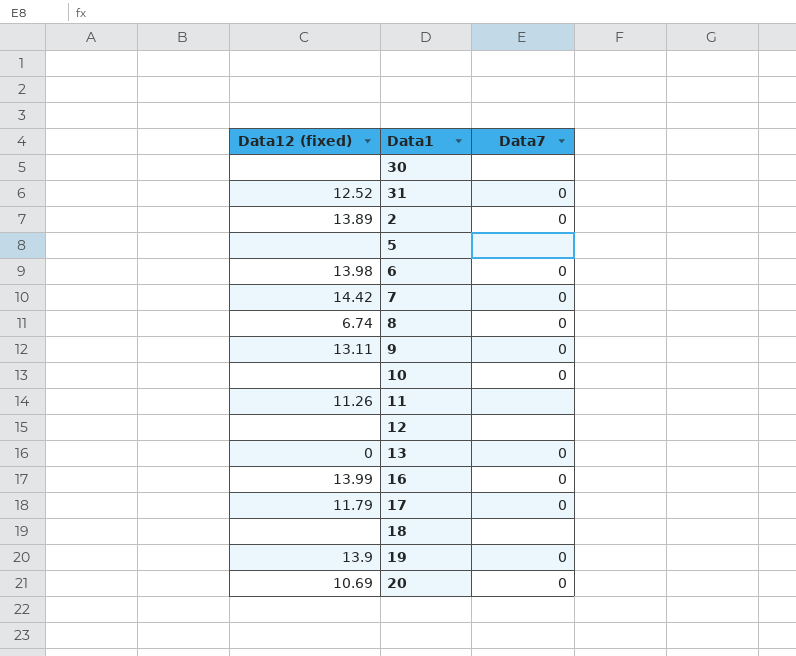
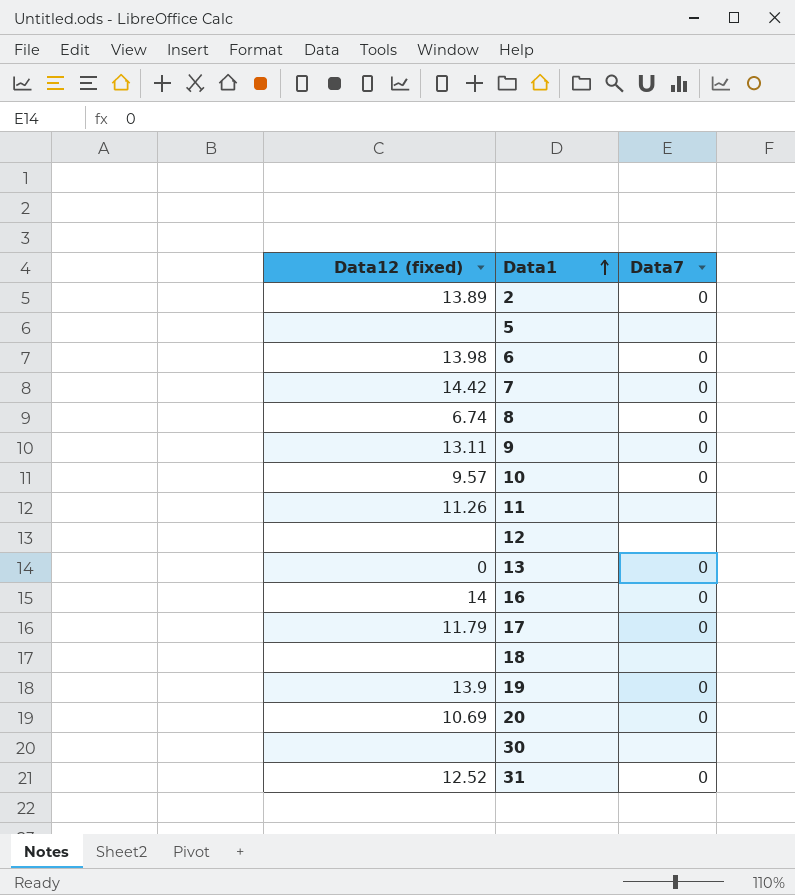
row order: none -> Data1 ascending
10 | Data12 (fixed): none -> 9.57
16 | Data12 (fixed): 13.99 -> 14

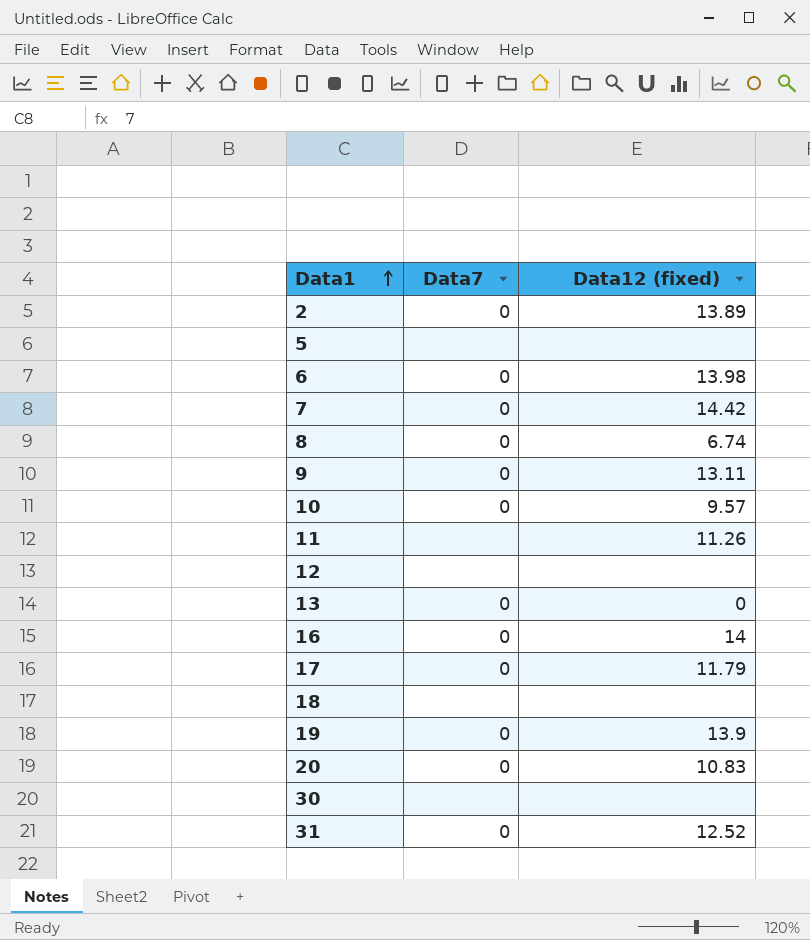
column Data12 (fixed) | position: 1 -> 3
20 | Data12 (fixed): 10.69 -> 10.83

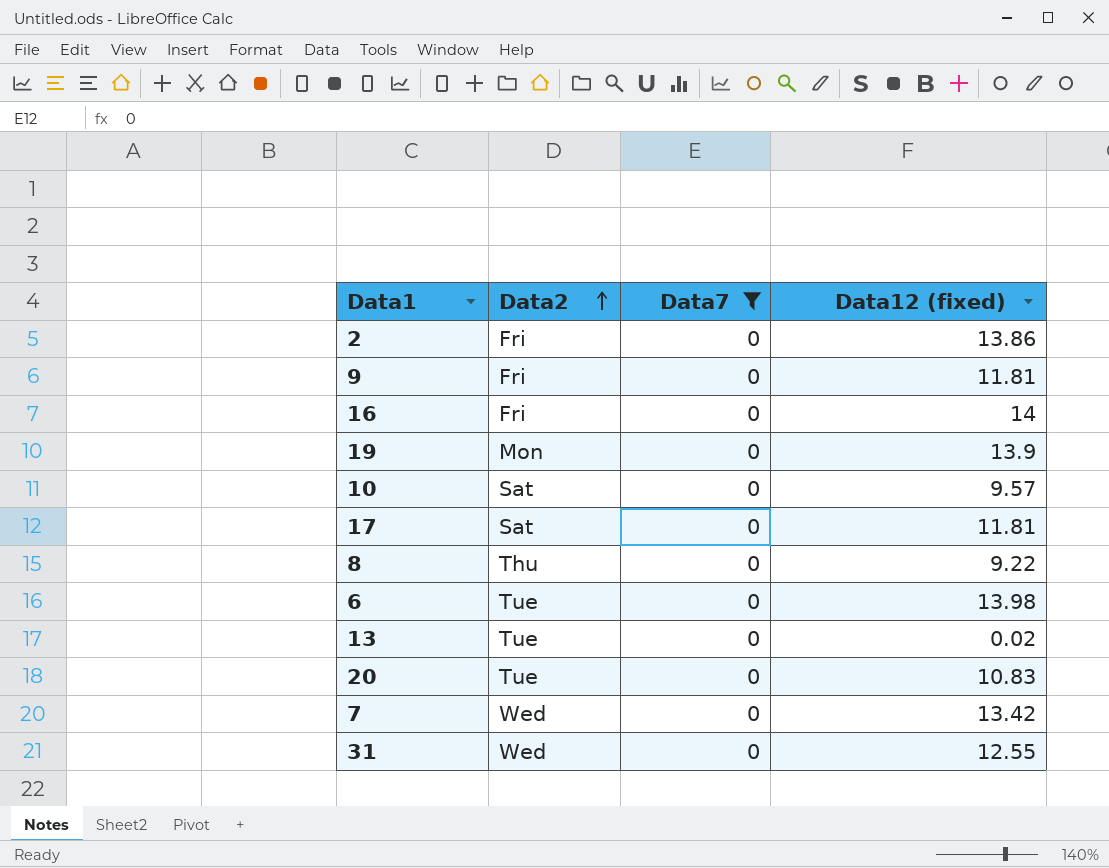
filter: none -> Data7 = 0
row order: Data1 ascending -> Data2 ascending
column Data2 | position: none -> 2
2 | Data12 (fixed): 13.89 -> 13.86
9 | Data12 (fixed): 13.11 -> 11.81
17 | Data12 (fixed): 11.79 -> 11.81
8 | Data12 (fixed): 6.74 -> 9.22
13 | Data12 (fixed): 0 -> 0.02
7 | Data12 (fixed): 14.42 -> 13.42
31 | Data12 (fixed): 12.52 -> 12.55

